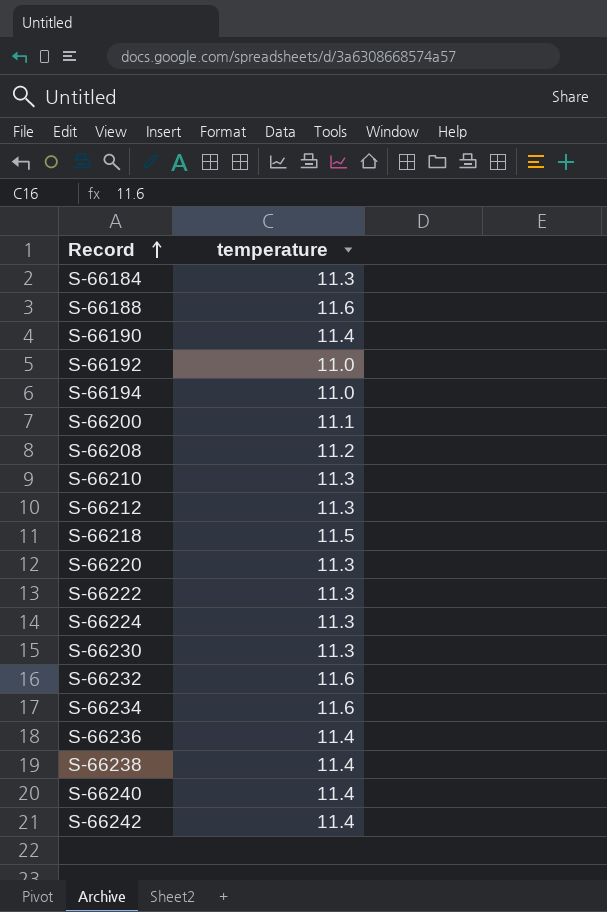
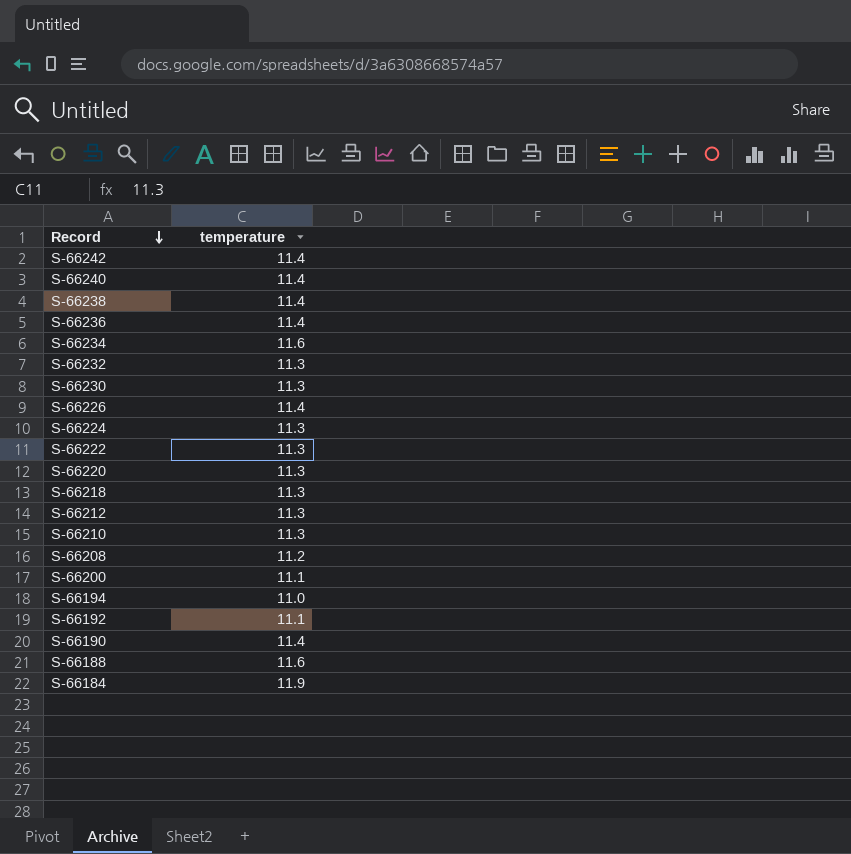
row order: Record ascending -> Record descending
S-66232 | temperature: 11.6 -> 11.3
row S-66226: none -> 11.4
S-66218 | temperature: 11.5 -> 11.3
S-66192 | temperature: 11.0 -> 11.1
S-66184 | temperature: 11.3 -> 11.9

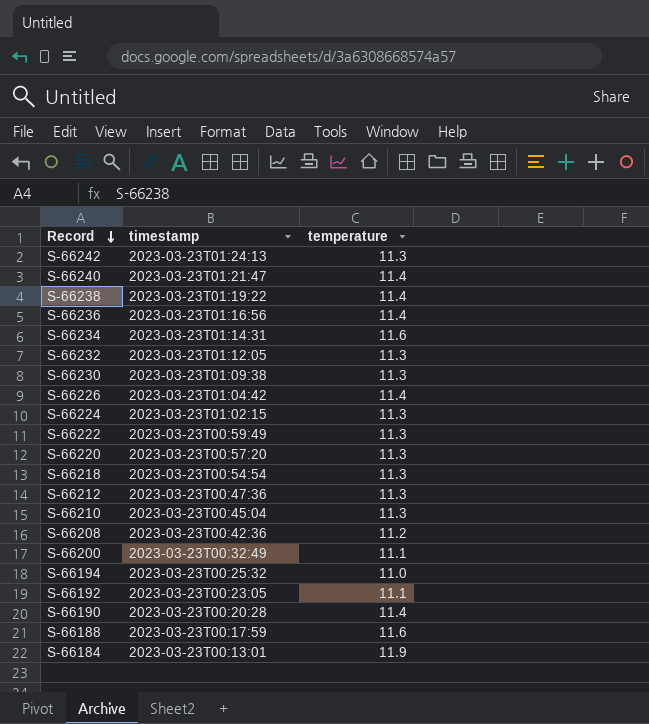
column timestamp | position: none -> 2
S-66242 | temperature: 11.4 -> 11.3

